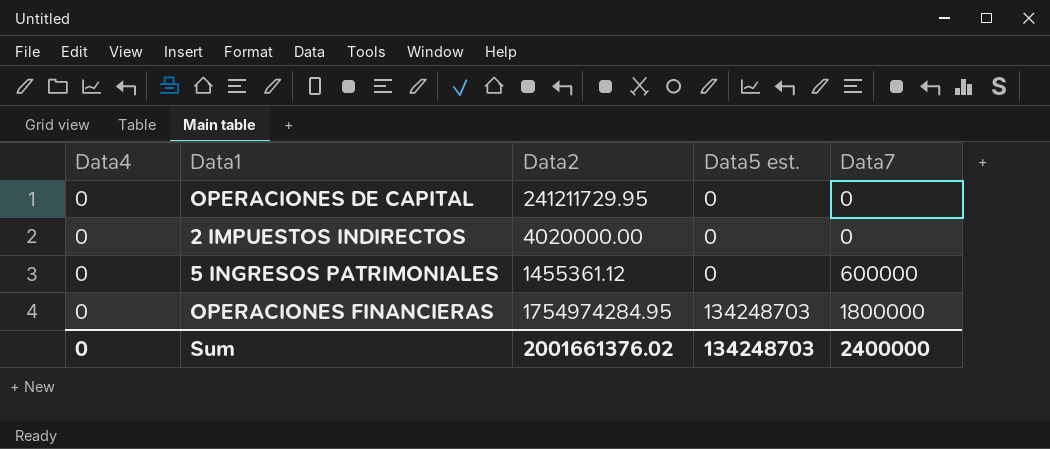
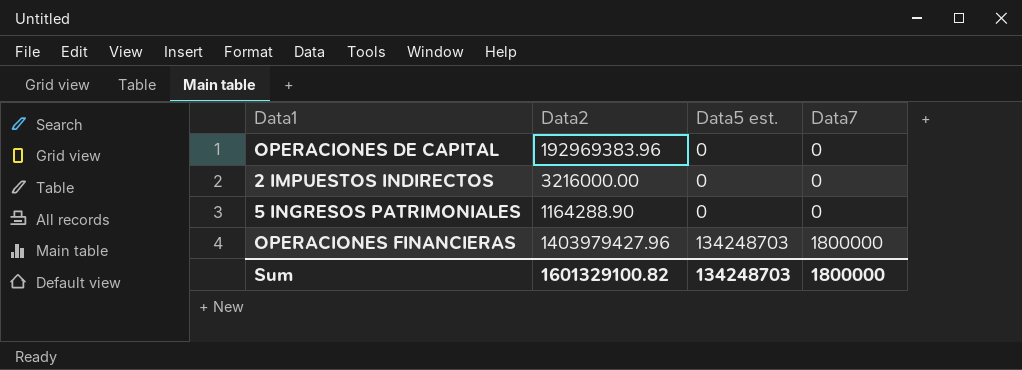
column Data4 | position: 1 -> none
OPERACIONES DE CAPITAL | Data2: 241211729.95 -> 192969383.96
2 IMPUESTOS INDIRECTOS | Data2: 4020000.00 -> 3216000.00
5 INGRESOS PATRIMONIALES | Data2: 1455361.12 -> 1164288.90
5 INGRESOS PATRIMONIALES | Data7: 600000 -> 0
OPERACIONES FINANCIERAS | Data2: 1754974284.95 -> 1403979427.96
Sum | Data2: 2001661376.02 -> 1601329100.82
Sum | Data7: 2400000 -> 1800000

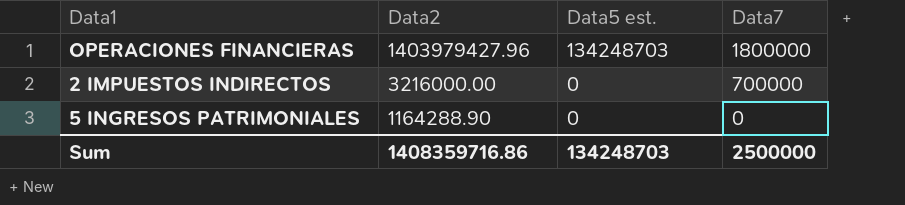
row order: Data5 est. ascending -> Data2 descending
row OPERACIONES DE CAPITAL: 192969383.96 | 0 | 0 -> none
2 IMPUESTOS INDIRECTOS | Data7: 0 -> 700000
Sum | Data2: 1601329100.82 -> 1408359716.86
Sum | Data7: 1800000 -> 2500000

